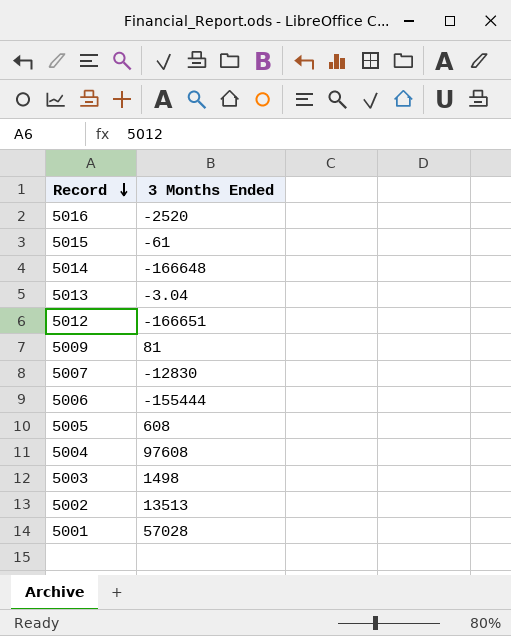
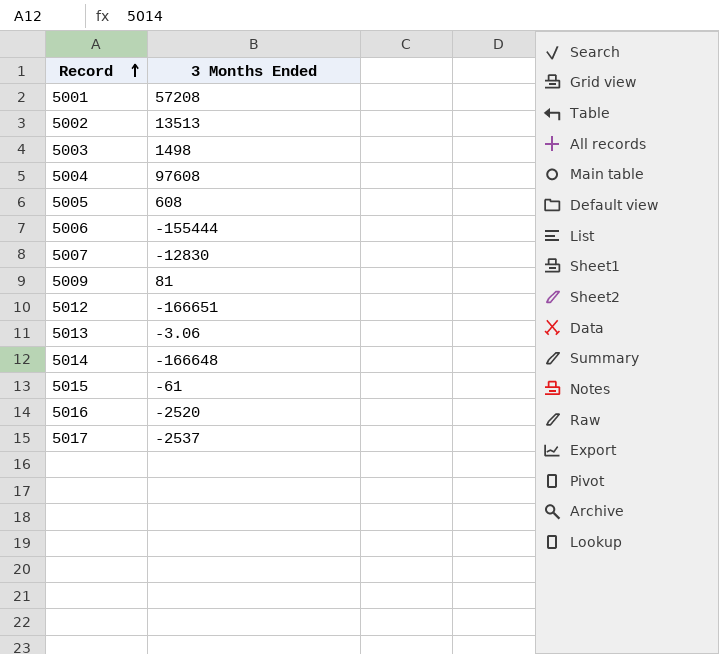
row order: Record descending -> Record ascending
5001 | 3 Months Ended: 57028 -> 57208
5013 | 3 Months Ended: -3.04 -> -3.06
row 5017: none -> -2537

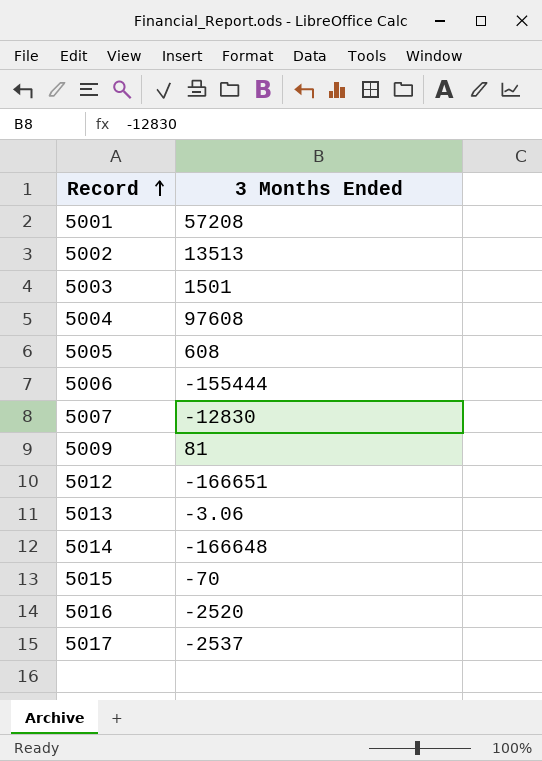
5003 | 3 Months Ended: 1498 -> 1501
5015 | 3 Months Ended: -61 -> -70

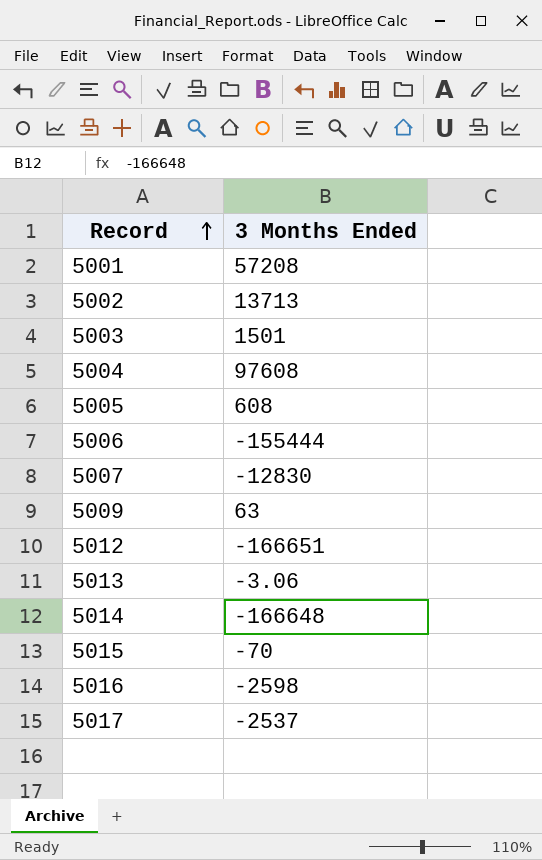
5002 | 3 Months Ended: 13513 -> 13713
5009 | 3 Months Ended: 81 -> 63
5016 | 3 Months Ended: -2520 -> -2598

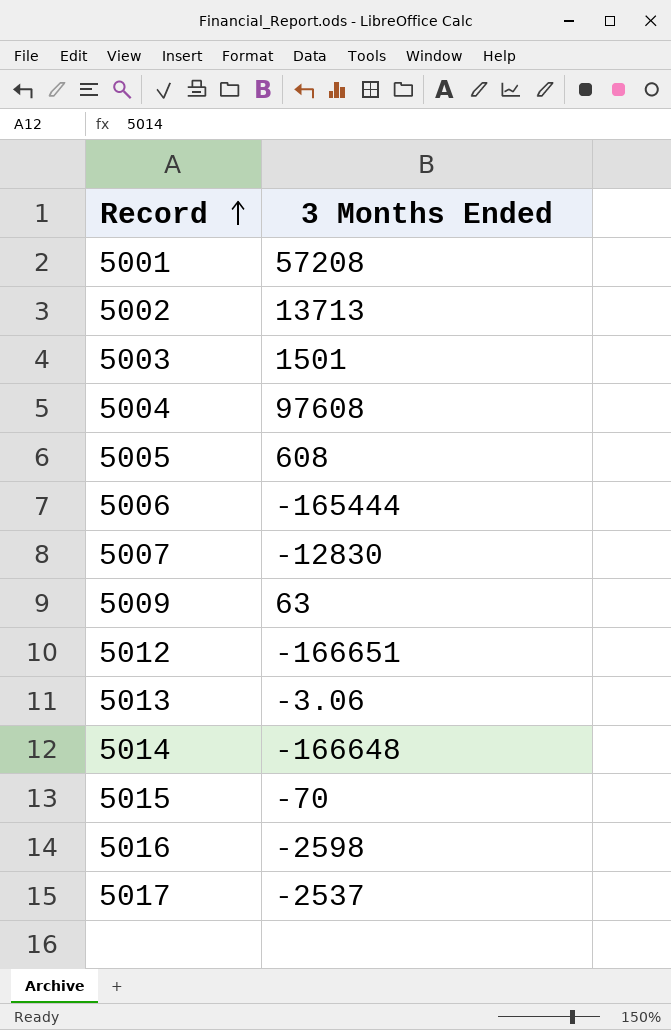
5006 | 3 Months Ended: -155444 -> -165444

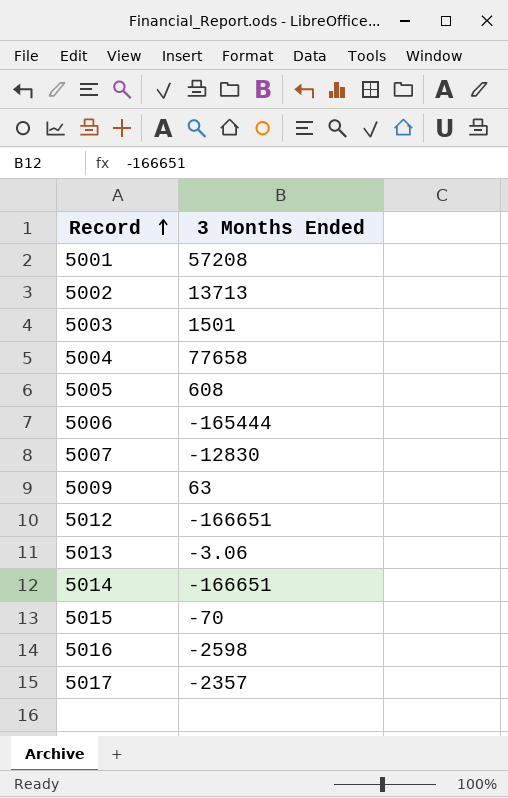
5004 | 3 Months Ended: 97608 -> 77658
5014 | 3 Months Ended: -166648 -> -166651
5017 | 3 Months Ended: -2537 -> -2357

